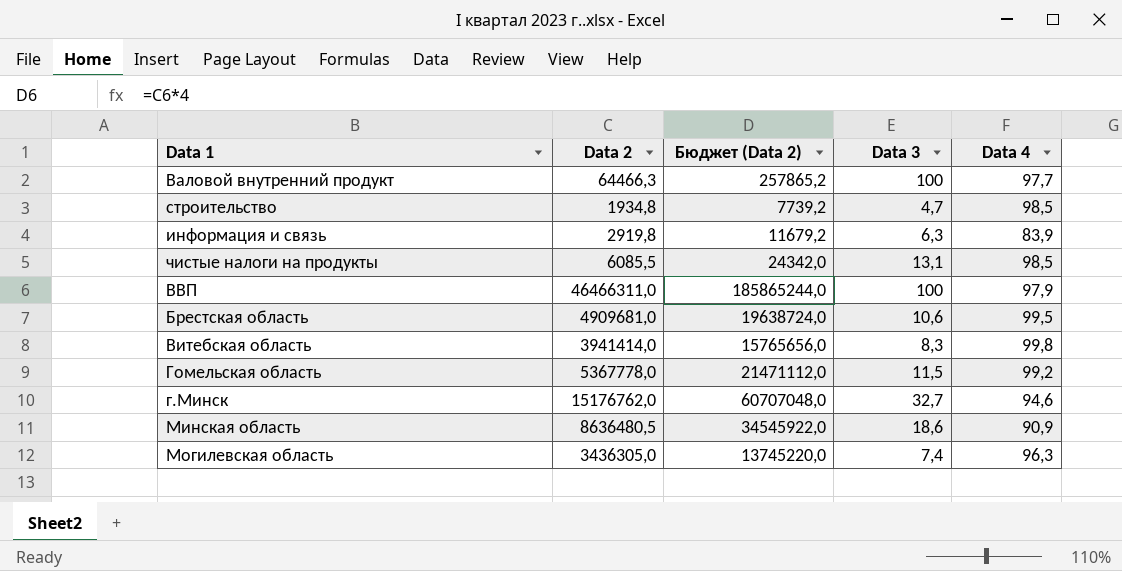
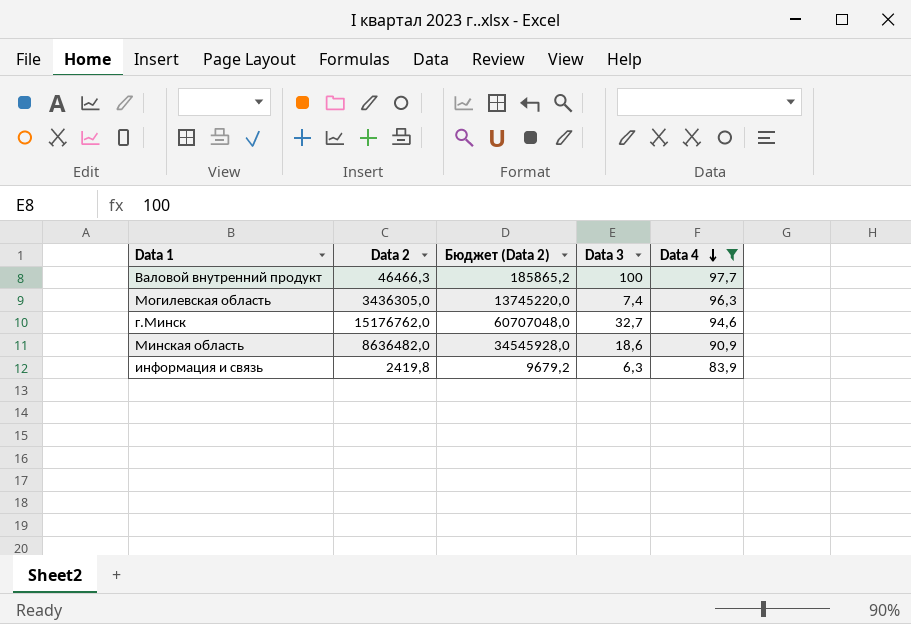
filter: none -> Data 4 <= 97,7
row order: none -> Data 4 descending
Валовой внутренний продукт | Data 2: 64466,3 -> 46466,3
Валовой внутренний продукт | Бюджет (Data 2): 257865,2 -> 185865,2
Минская область | Data 2: 8636480,5 -> 8636482,0
Минская область | Бюджет (Data 2): 34545922,0 -> 34545928,0
информация и связь | Data 2: 2919,8 -> 2419,8
информация и связь | Бюджет (Data 2): 11679,2 -> 9679,2

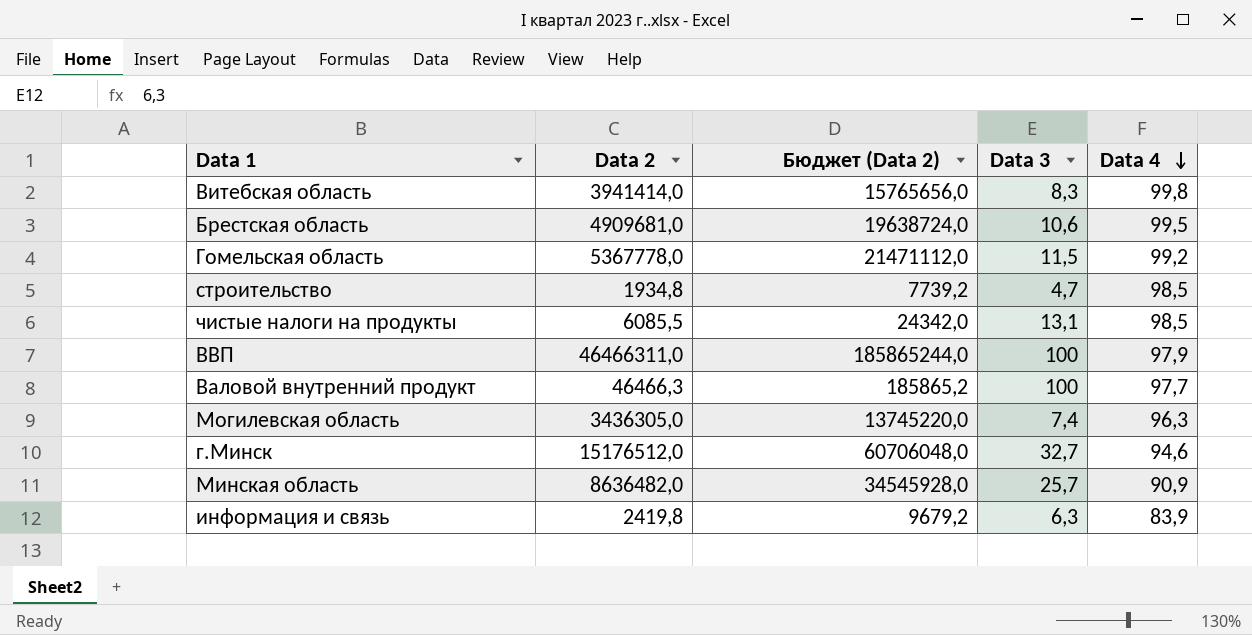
filter: Data 4 <= 97,7 -> none
г.Минск | Data 2: 15176762,0 -> 15176512,0
г.Минск | Бюджет (Data 2): 60707048,0 -> 60706048,0
Минская область | Data 3: 18,6 -> 25,7

